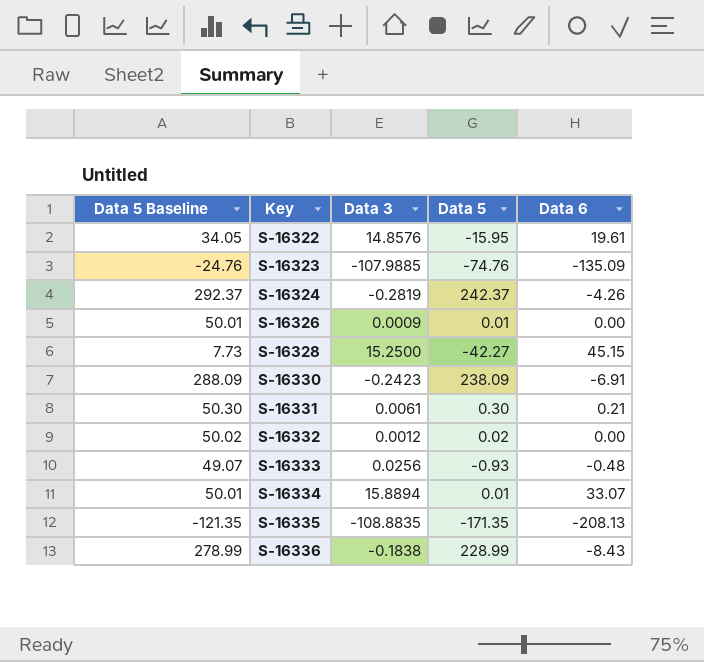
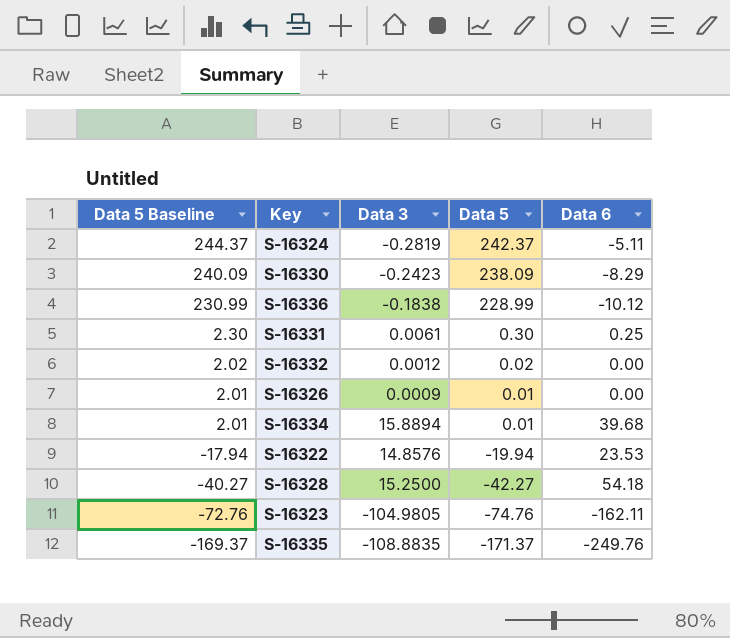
row order: Key ascending -> Data 5 Baseline descending
column Data 5 Baseline | formula: [Data 5] + 50 -> [Data 5] + 2
row S-16333: 49.07 | 0.0256 | -0.93 | -0.48 -> none
S-16324 | Data 6: -4.26 -> -5.11
S-16330 | Data 6: -6.91 -> -8.29
S-16336 | Data 6: -8.43 -> -10.12
S-16331 | Data 6: 0.21 -> 0.25
S-16334 | Data 6: 33.07 -> 39.68
S-16322 | Data 5: -15.95 -> -19.94
S-16322 | Data 6: 19.61 -> 23.53
S-16328 | Data 6: 45.15 -> 54.18
S-16323 | Data 3: -107.9885 -> -104.9805
S-16323 | Data 6: -135.09 -> -162.11
S-16335 | Data 5: -171.35 -> -171.37
S-16335 | Data 6: -208.13 -> -249.76

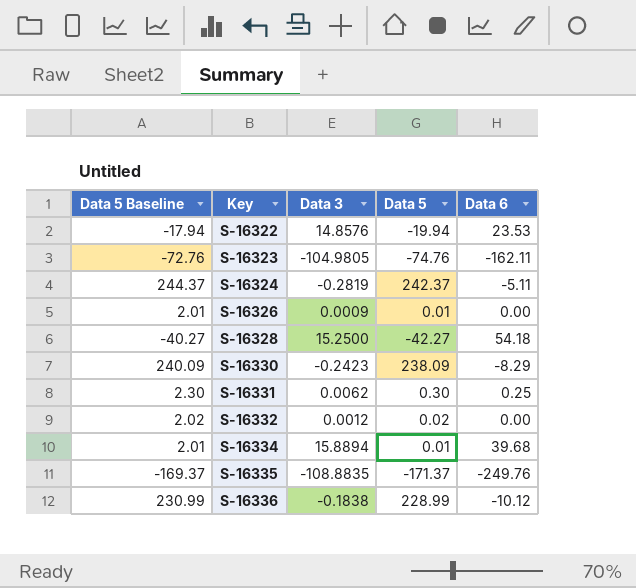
row order: Data 5 Baseline descending -> Key ascending
S-16331 | Data 3: 0.0061 -> 0.0062

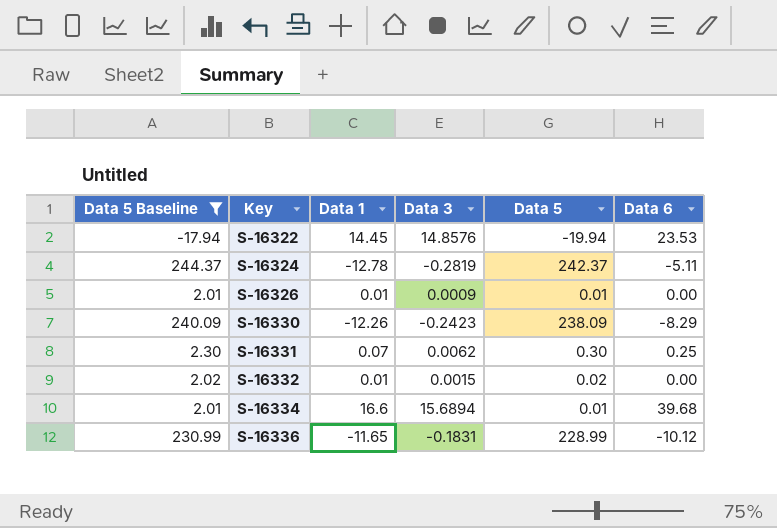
filter: none -> Data 5 Baseline >= -17.94
column Data 1 | position: none -> 3
S-16332 | Data 3: 0.0012 -> 0.0015
S-16334 | Data 3: 15.8894 -> 15.6894
S-16336 | Data 3: -0.1838 -> -0.1831

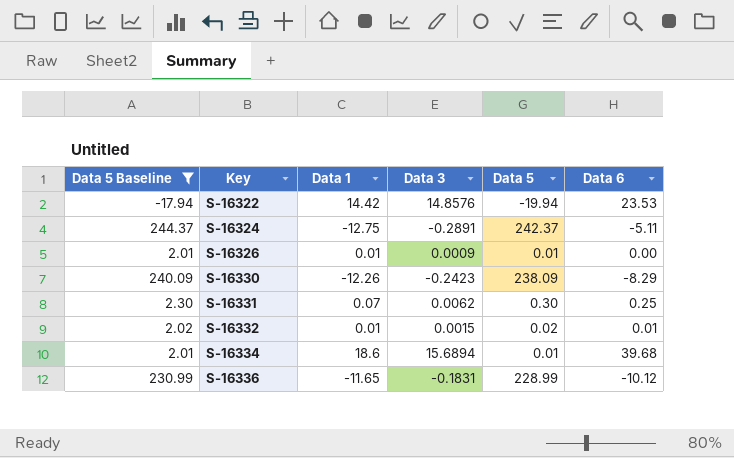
S-16322 | Data 1: 14.45 -> 14.42
S-16324 | Data 1: -12.78 -> -12.75
S-16324 | Data 3: -0.2819 -> -0.2891
S-16332 | Data 6: 0.00 -> 0.01
S-16334 | Data 1: 16.6 -> 18.6

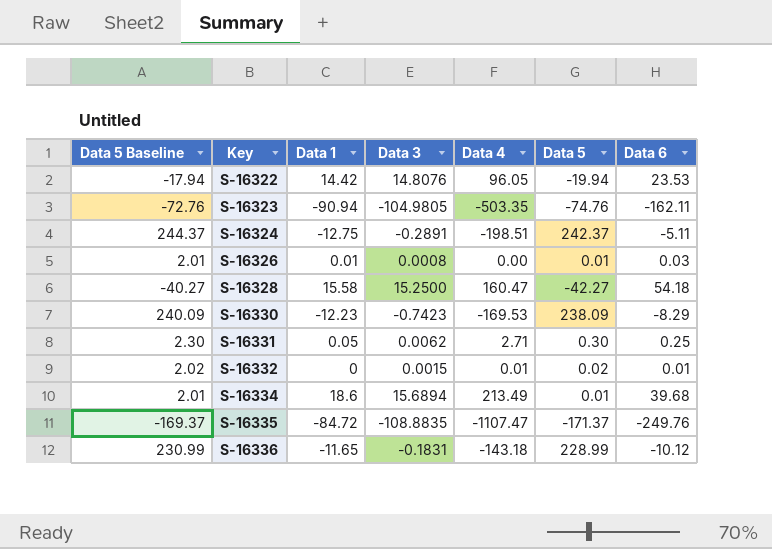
filter: Data 5 Baseline >= -17.94 -> none
column Data 4 | position: none -> 5
S-16322 | Data 3: 14.8576 -> 14.8076
S-16326 | Data 3: 0.0009 -> 0.0008
S-16326 | Data 6: 0.00 -> 0.03
S-16330 | Data 1: -12.26 -> -12.23
S-16330 | Data 3: -0.2423 -> -0.7423
S-16331 | Data 1: 0.07 -> 0.05
S-16332 | Data 1: 0.01 -> 0

